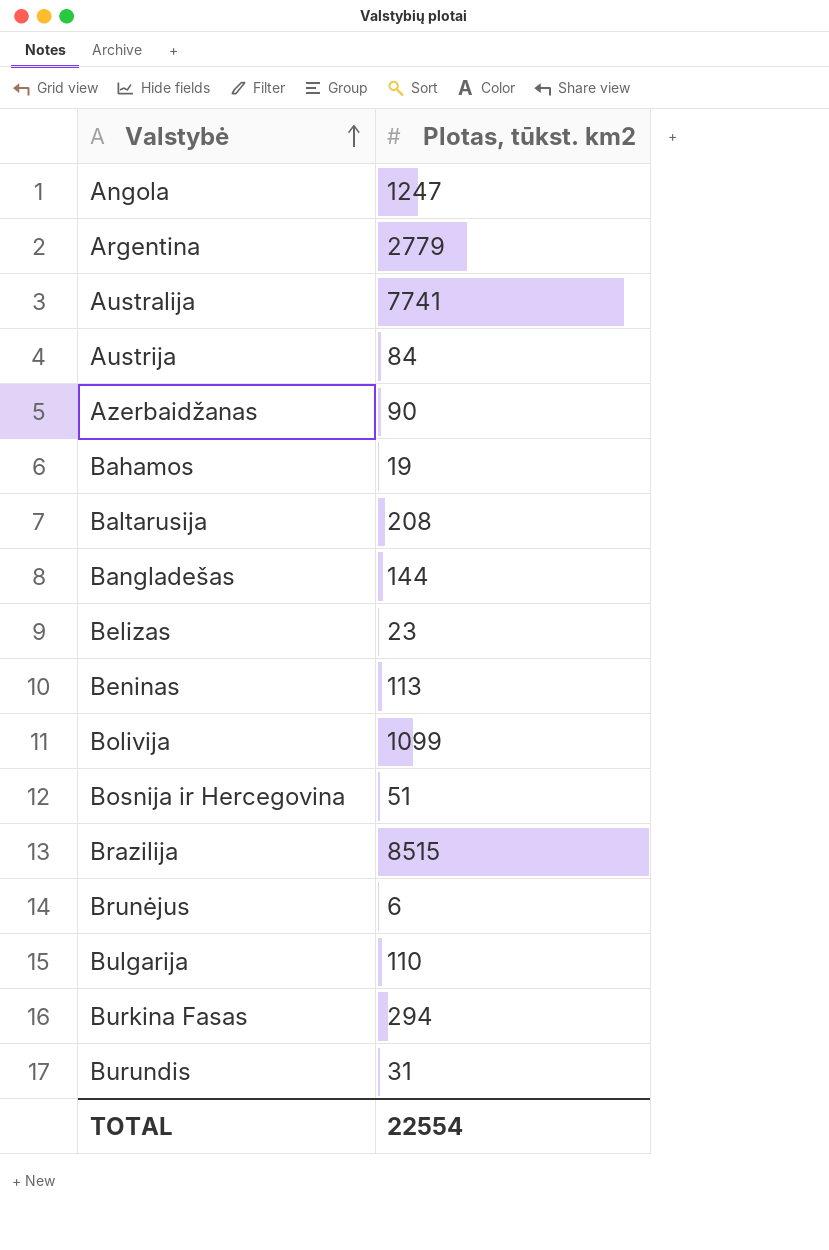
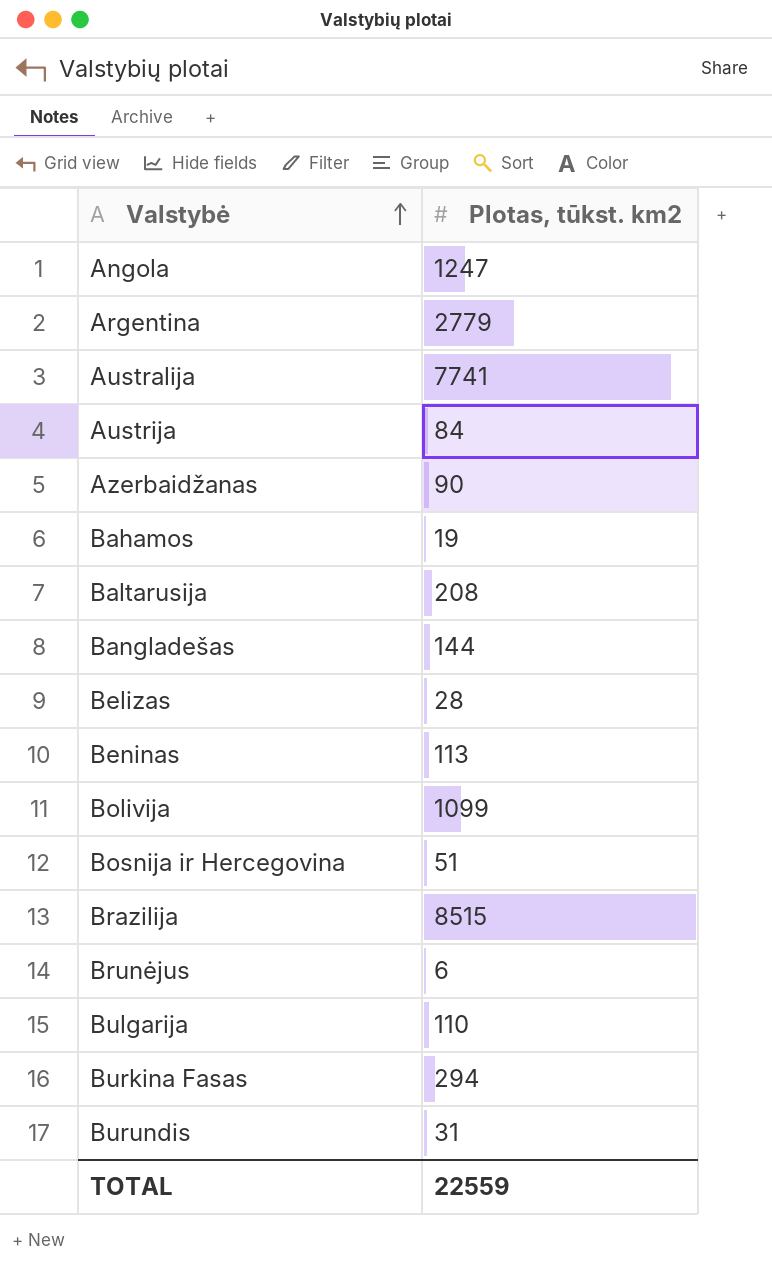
Belizas | Plotas, tūkst. km2: 23 -> 28
TOTAL | Plotas, tūkst. km2: 22554 -> 22559

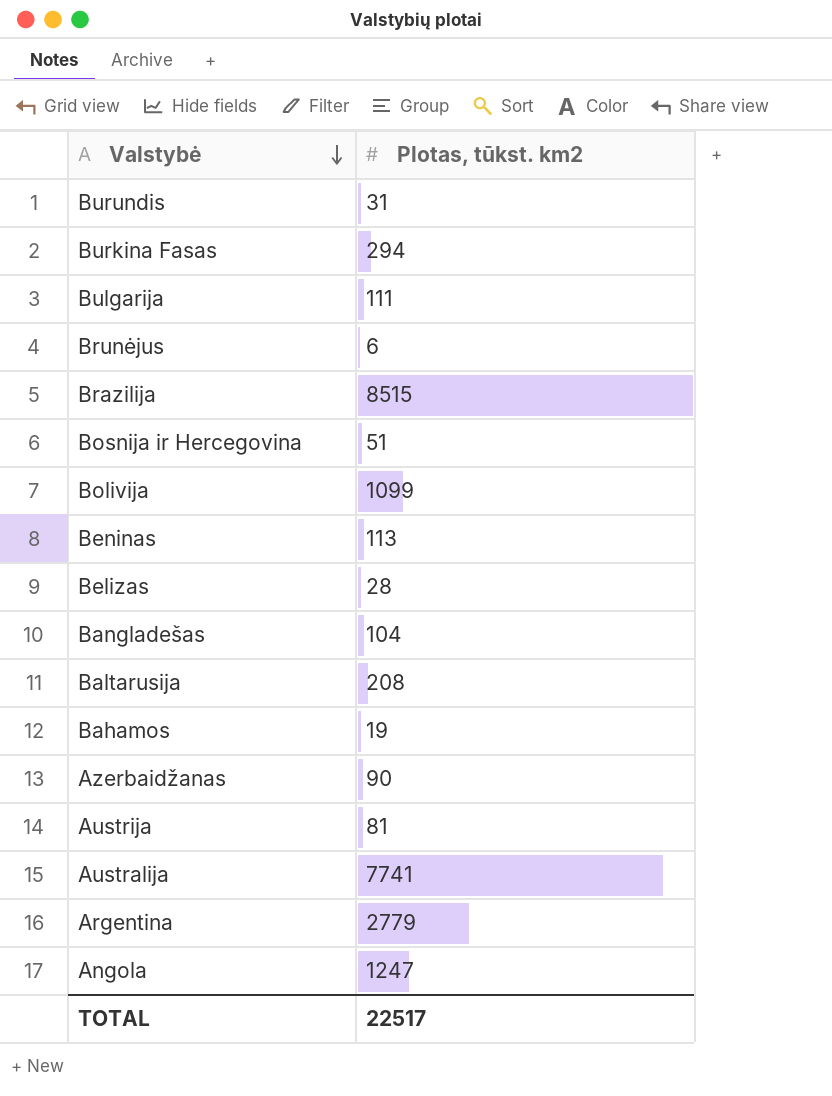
row order: Valstybė ascending -> Valstybė descending
Bulgarija | Plotas, tūkst. km2: 110 -> 111
Bangladešas | Plotas, tūkst. km2: 144 -> 104
Austrija | Plotas, tūkst. km2: 84 -> 81
TOTAL | Plotas, tūkst. km2: 22559 -> 22517

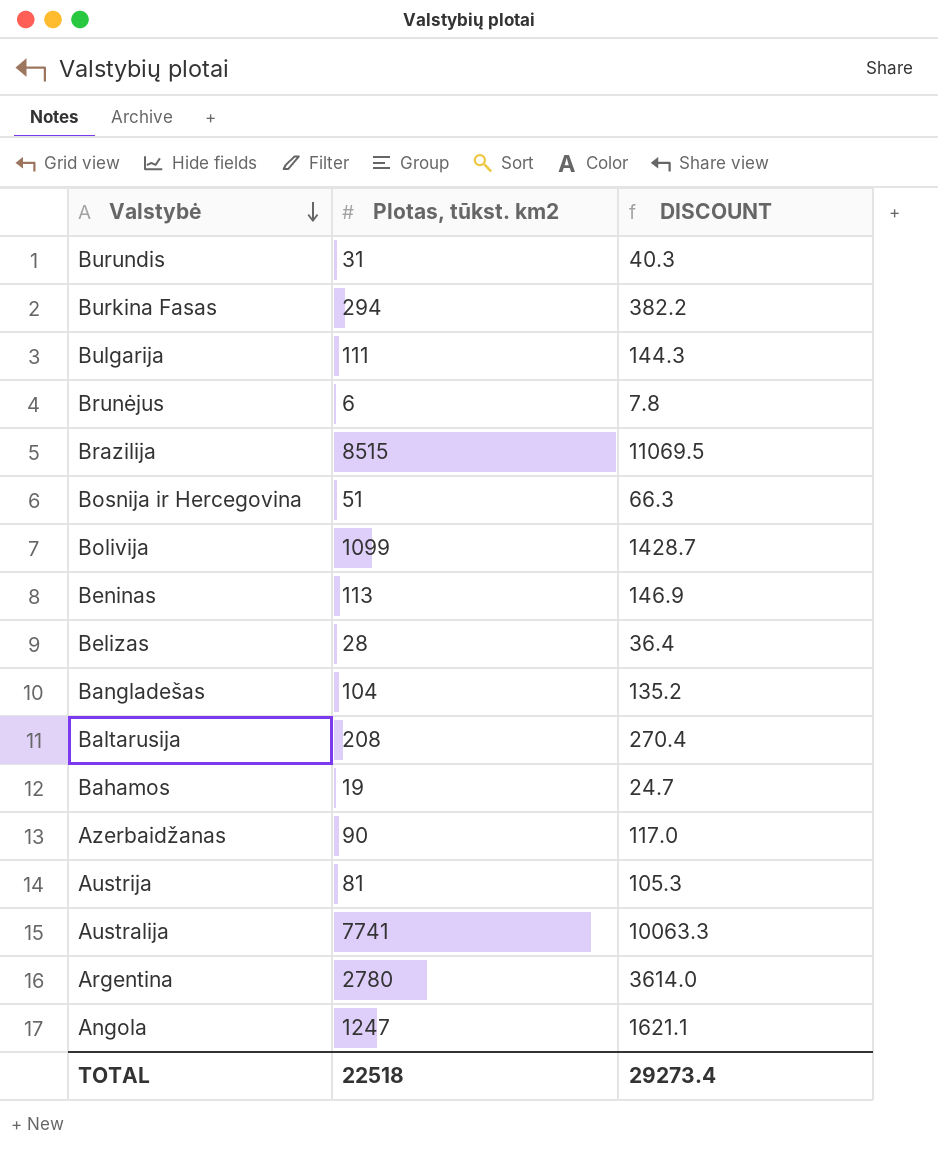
column DISCOUNT | formula: none -> [Plotas, tūkst. km2] * 1.3
Argentina | Plotas, tūkst. km2: 2779 -> 2780
TOTAL | Plotas, tūkst. km2: 22517 -> 22518

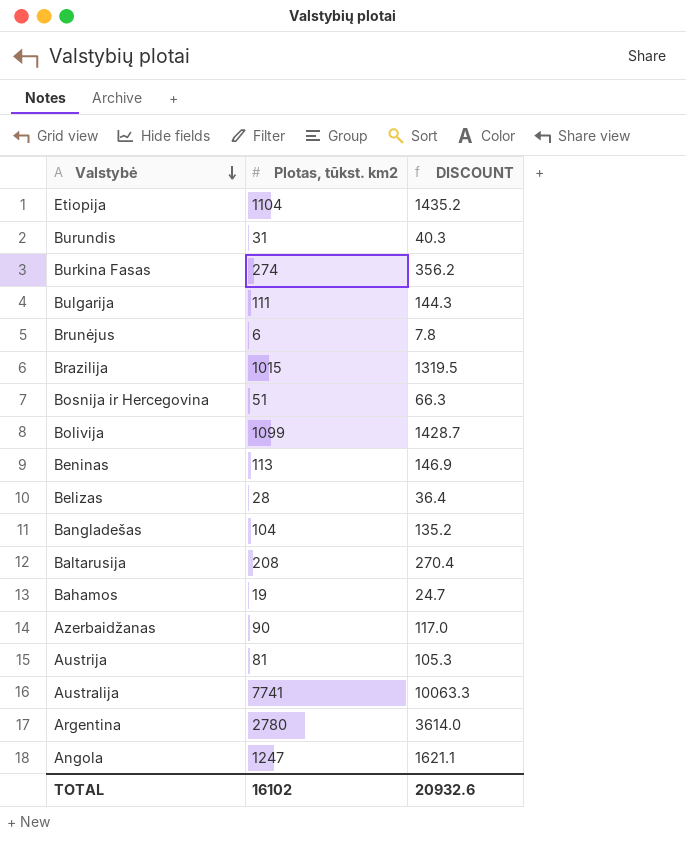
row Etiopija: none -> 1104 | 1435.2
Burkina Fasas | Plotas, tūkst. km2: 294 -> 274
Burkina Fasas | DISCOUNT: 382.2 -> 356.2
Brazilija | Plotas, tūkst. km2: 8515 -> 1015
Brazilija | DISCOUNT: 11069.5 -> 1319.5
TOTAL | Plotas, tūkst. km2: 22518 -> 16102
TOTAL | DISCOUNT: 29273.4 -> 20932.6

